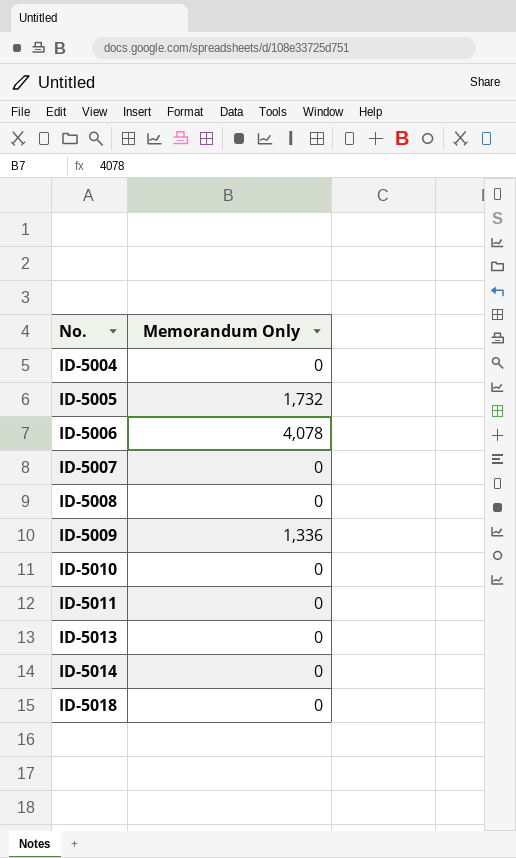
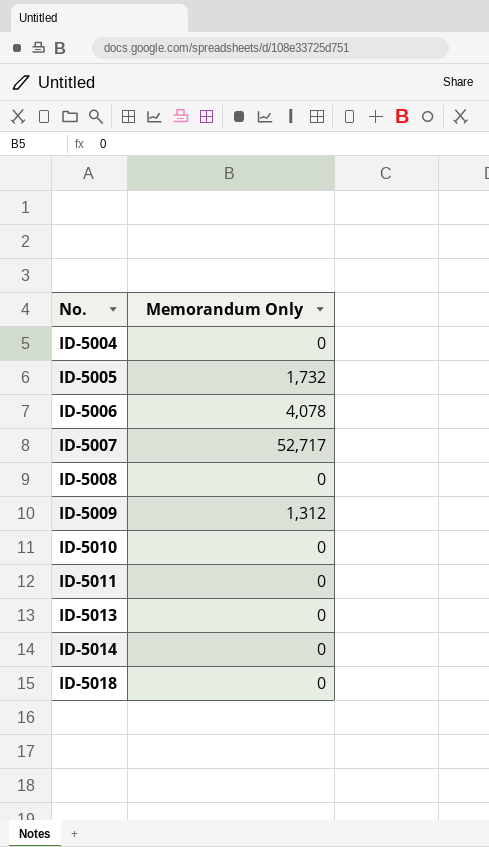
ID-5007 | Memorandum Only: 0 -> 52,717
ID-5009 | Memorandum Only: 1,336 -> 1,312

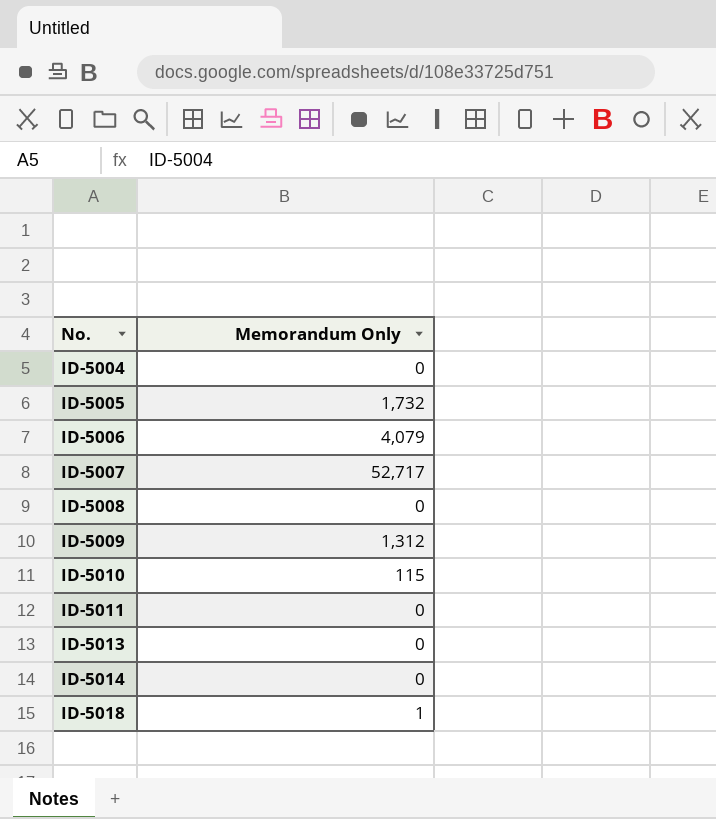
ID-5006 | Memorandum Only: 4,078 -> 4,079
ID-5010 | Memorandum Only: 0 -> 115
ID-5018 | Memorandum Only: 0 -> 1

